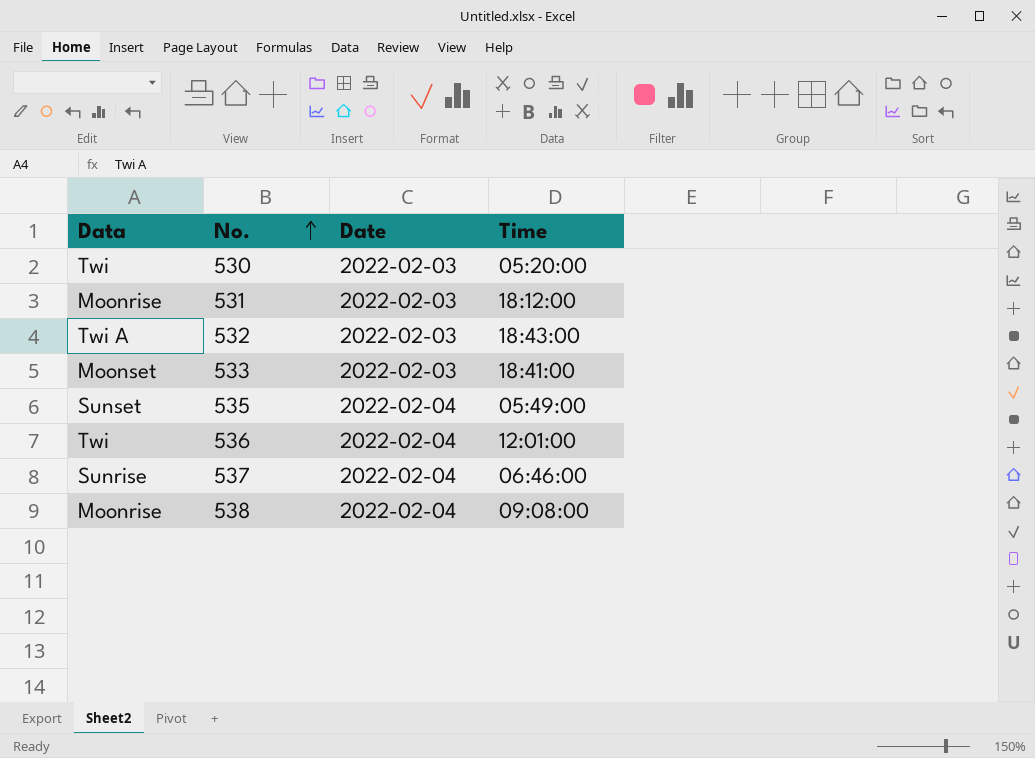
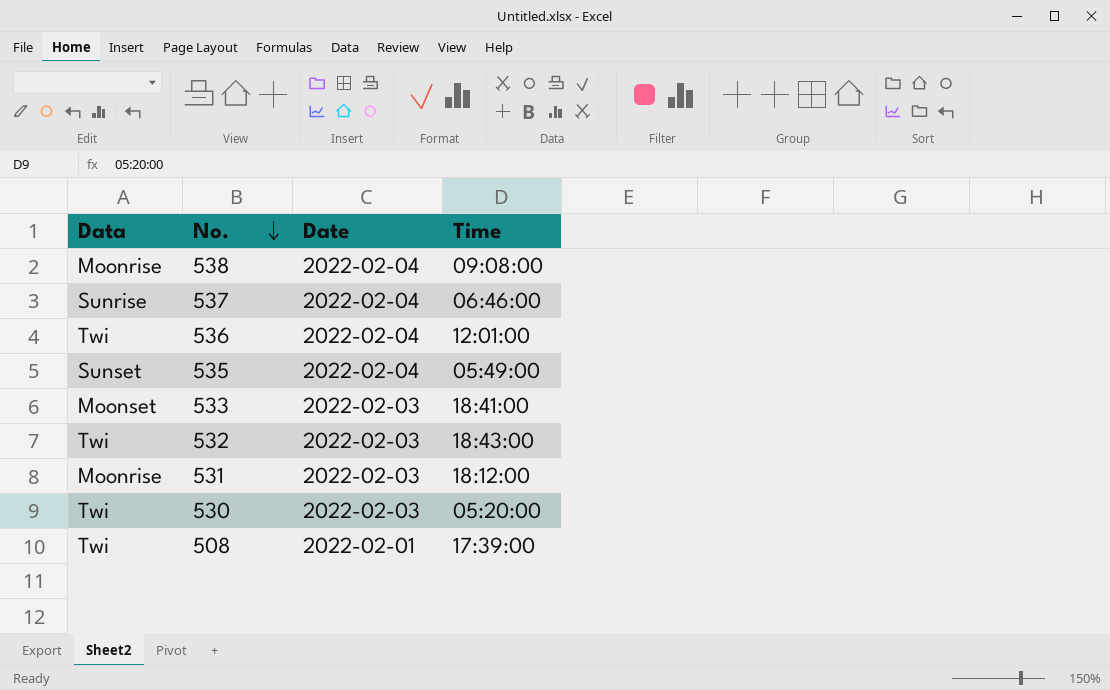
row order: No. ascending -> No. descending
532 | Data: Twi A -> Twi
row 508: none -> Twi | 2022-02-01 | 17:39:00

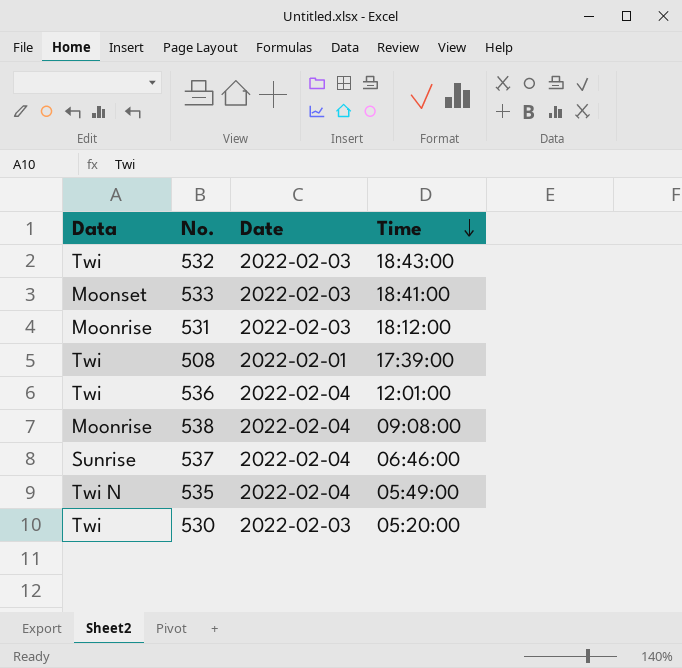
row order: No. descending -> Time descending
535 | Data: Sunset -> Twi N

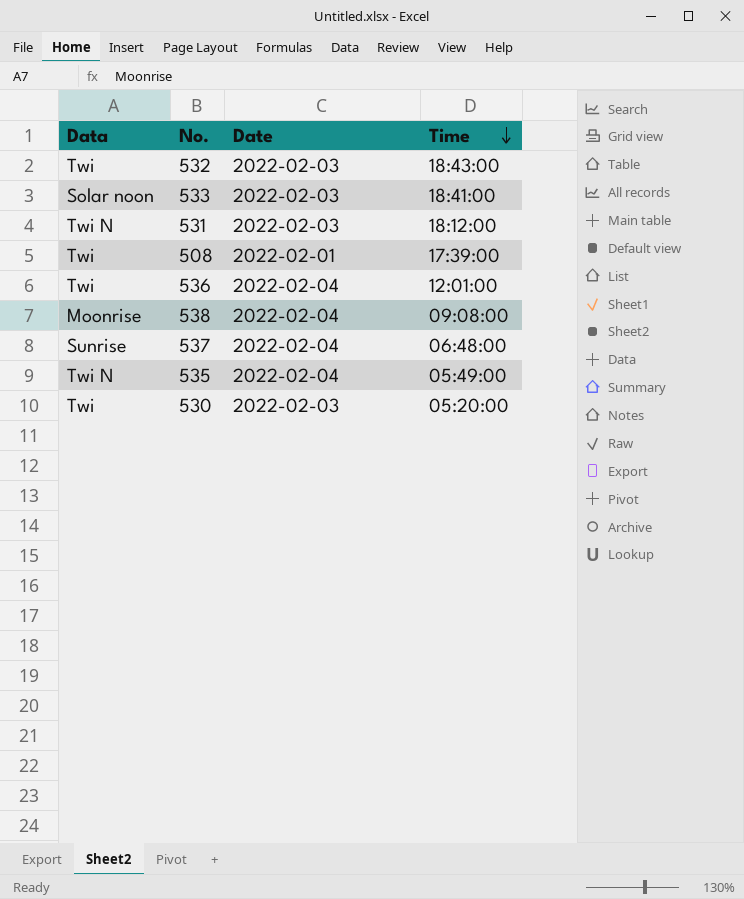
533 | Data: Moonset -> Solar noon
531 | Data: Moonrise -> Twi N
537 | Time: 06:46:00 -> 06:48:00

